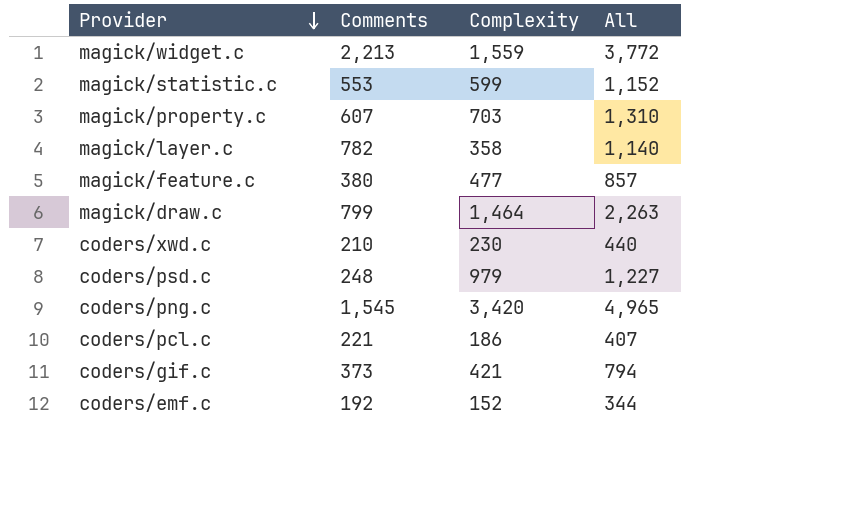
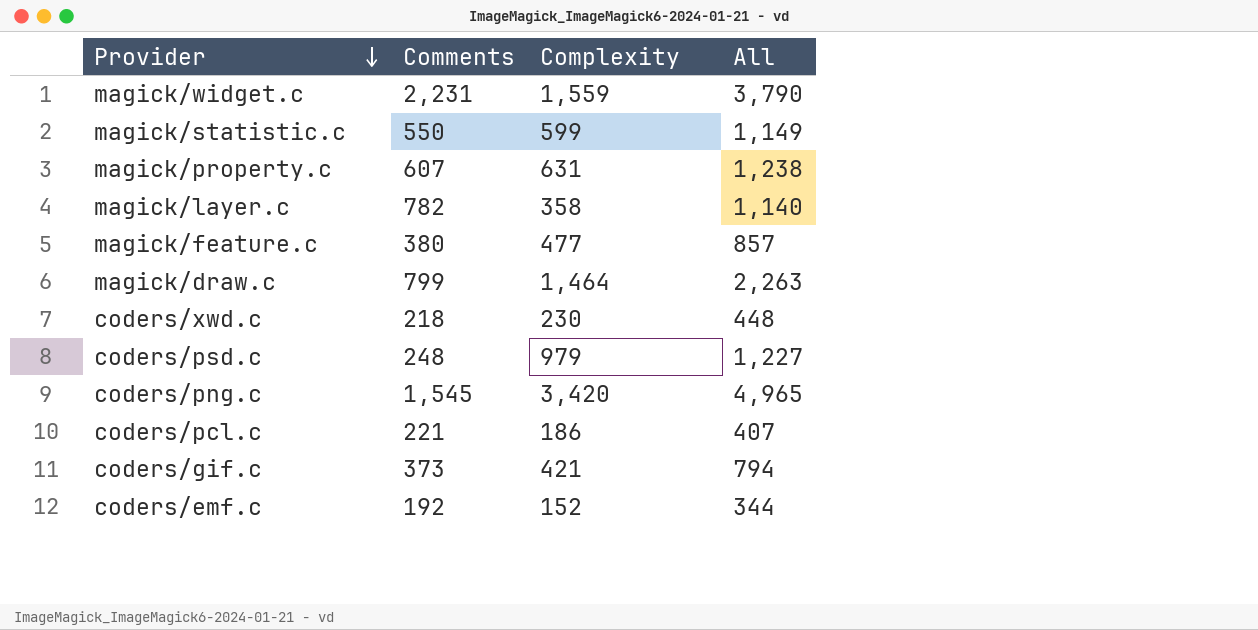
magick/widget.c | Comments: 2,213 -> 2,231
magick/widget.c | All: 3,772 -> 3,790
magick/statistic.c | Comments: 553 -> 550
magick/statistic.c | All: 1,152 -> 1,149
magick/property.c | Complexity: 703 -> 631
magick/property.c | All: 1,310 -> 1,238
coders/xwd.c | Comments: 210 -> 218
coders/xwd.c | All: 440 -> 448

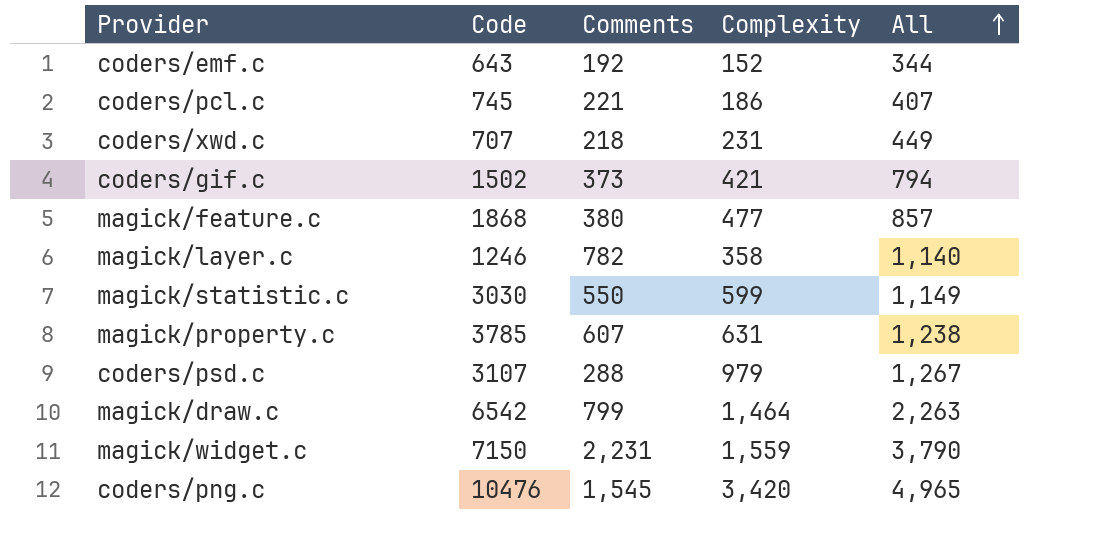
row order: Provider descending -> All ascending
column Code | position: none -> 2
coders/xwd.c | Complexity: 230 -> 231
coders/xwd.c | All: 448 -> 449
coders/psd.c | Comments: 248 -> 288
coders/psd.c | All: 1,227 -> 1,267

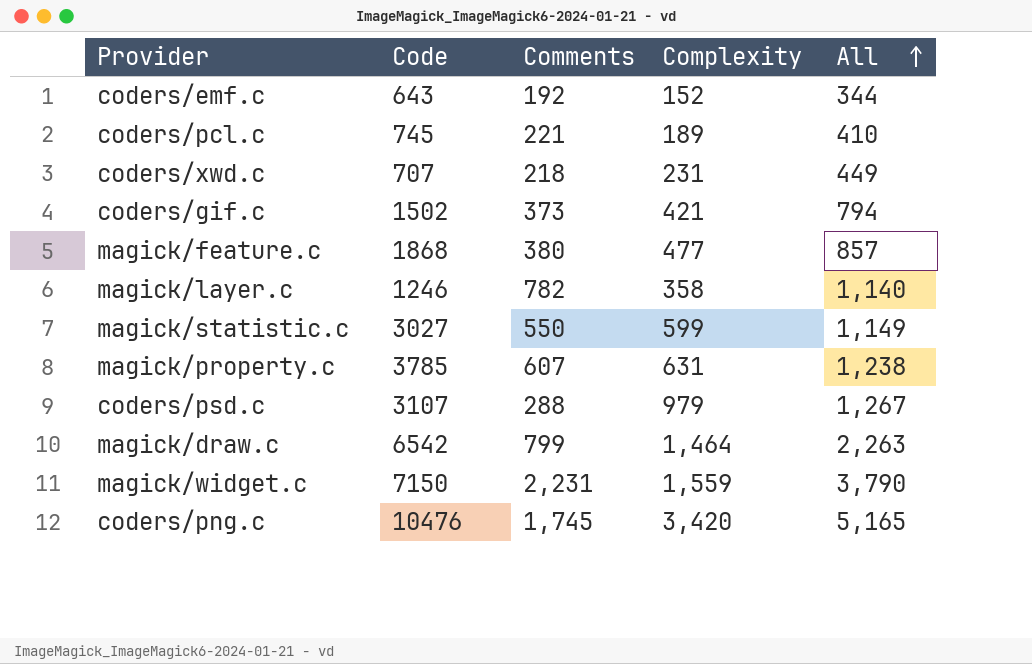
coders/pcl.c | Complexity: 186 -> 189
coders/pcl.c | All: 407 -> 410
magick/statistic.c | Code: 3030 -> 3027
coders/png.c | Comments: 1,545 -> 1,745
coders/png.c | All: 4,965 -> 5,165

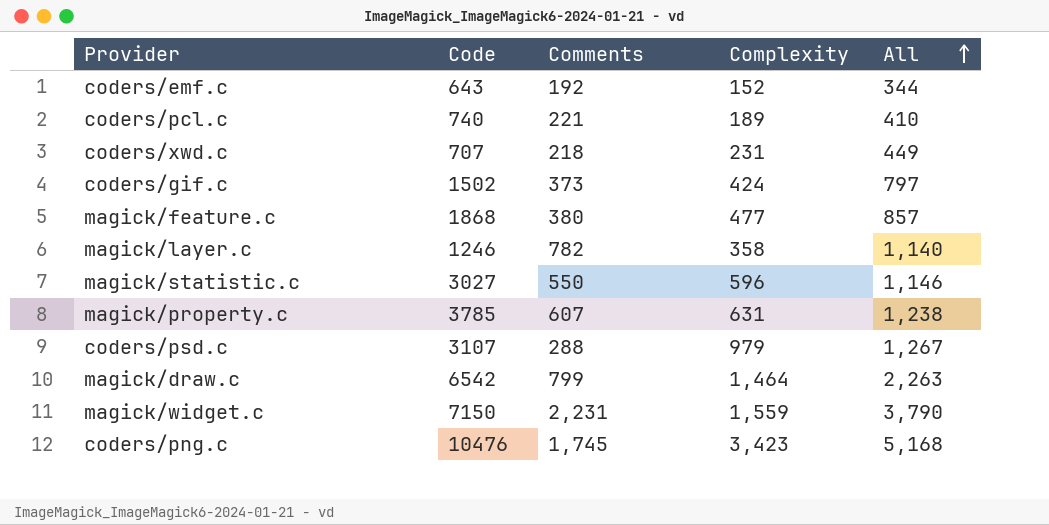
coders/pcl.c | Code: 745 -> 740
coders/gif.c | Complexity: 421 -> 424
coders/gif.c | All: 794 -> 797
magick/statistic.c | Complexity: 599 -> 596
magick/statistic.c | All: 1,149 -> 1,146
coders/png.c | Complexity: 3,420 -> 3,423
coders/png.c | All: 5,165 -> 5,168

